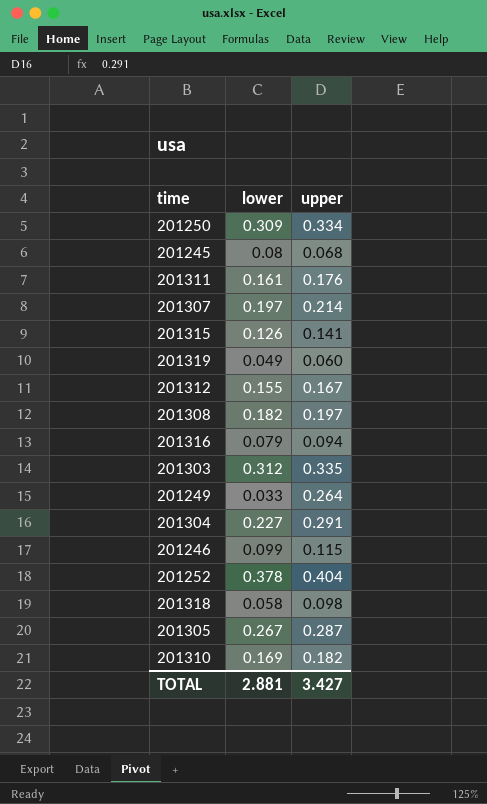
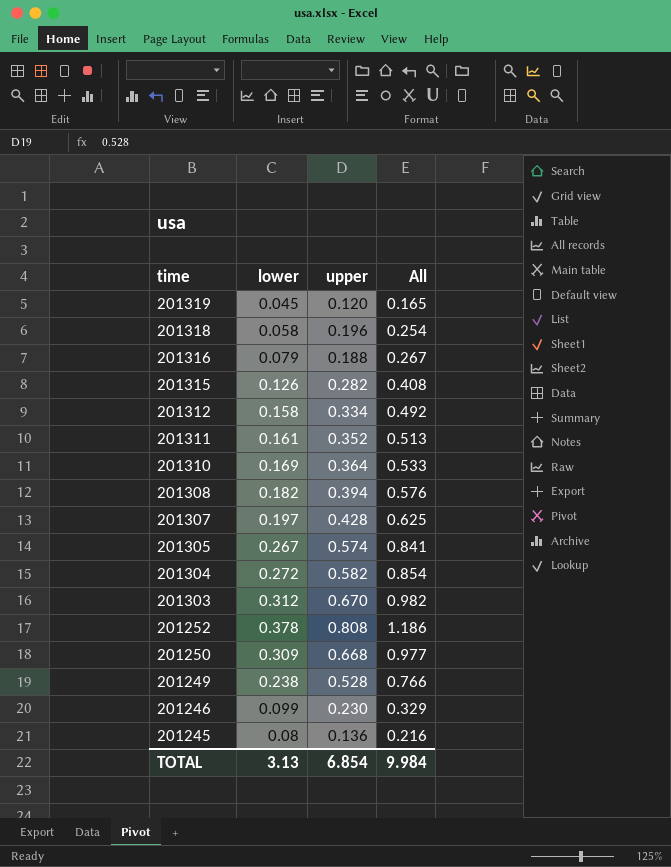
row order: none -> time descending
column All | formula: none -> [lower] + [upper]
201319 | lower: 0.049 -> 0.045
201319 | upper: 0.060 -> 0.120
201318 | upper: 0.098 -> 0.196
201316 | upper: 0.094 -> 0.188
201315 | upper: 0.141 -> 0.282
201312 | lower: 0.155 -> 0.158
201312 | upper: 0.167 -> 0.334
201311 | upper: 0.176 -> 0.352
201310 | upper: 0.182 -> 0.364
201308 | upper: 0.197 -> 0.394
201307 | upper: 0.214 -> 0.428
201305 | upper: 0.287 -> 0.574
201304 | lower: 0.227 -> 0.272
201304 | upper: 0.291 -> 0.582
201303 | upper: 0.335 -> 0.670
201252 | upper: 0.404 -> 0.808
201250 | upper: 0.334 -> 0.668
201249 | lower: 0.033 -> 0.238
201249 | upper: 0.264 -> 0.528
201246 | upper: 0.115 -> 0.230
201245 | upper: 0.068 -> 0.136
TOTAL | lower: 2.881 -> 3.13
TOTAL | upper: 3.427 -> 6.854

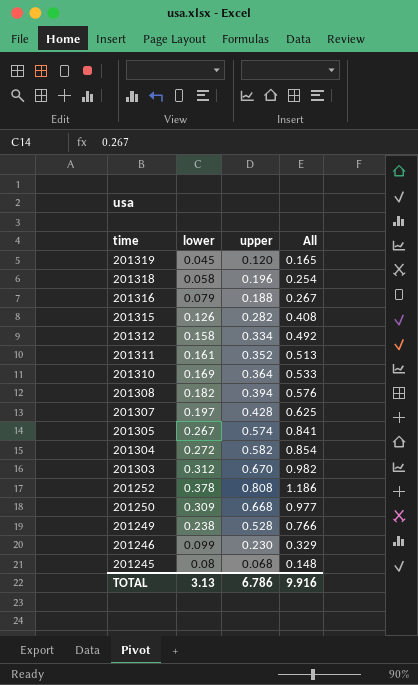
201245 | upper: 0.136 -> 0.068
201245 | All: 0.216 -> 0.148
TOTAL | upper: 6.854 -> 6.786
TOTAL | All: 9.984 -> 9.916

